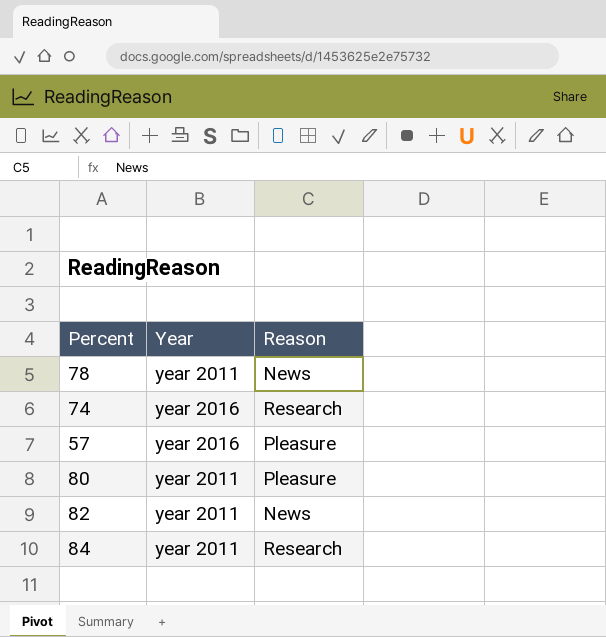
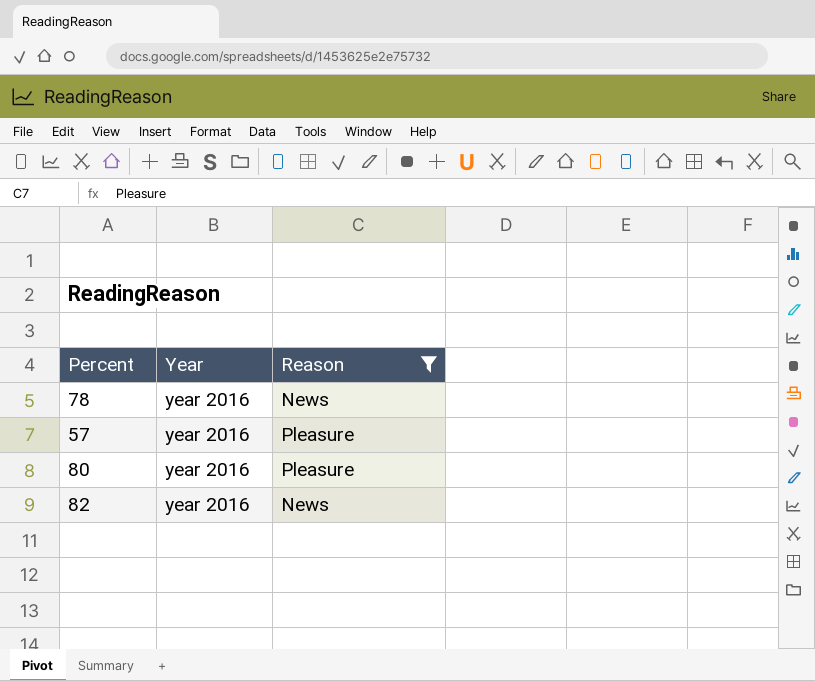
filter: none -> Reason != Research
78 | Year: year 2011 -> year 2016
80 | Year: year 2011 -> year 2016
82 | Year: year 2011 -> year 2016

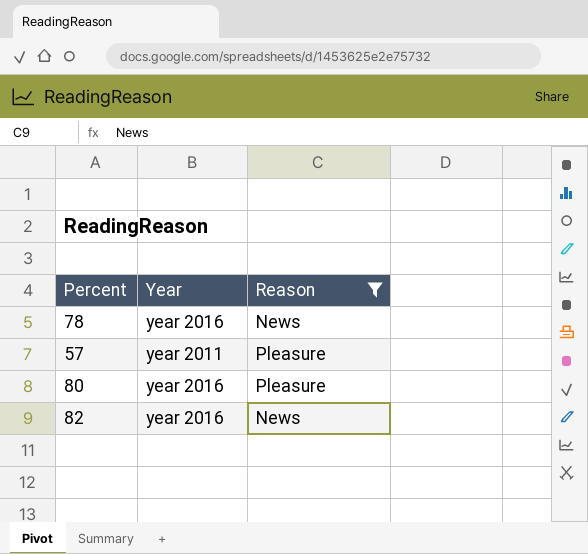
57 | Year: year 2016 -> year 2011

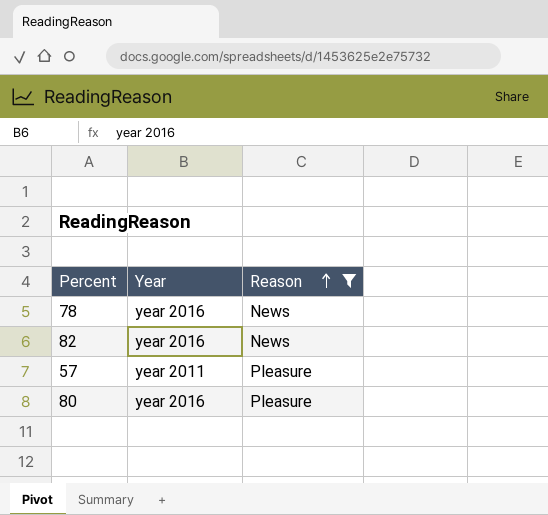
row order: none -> Reason ascending

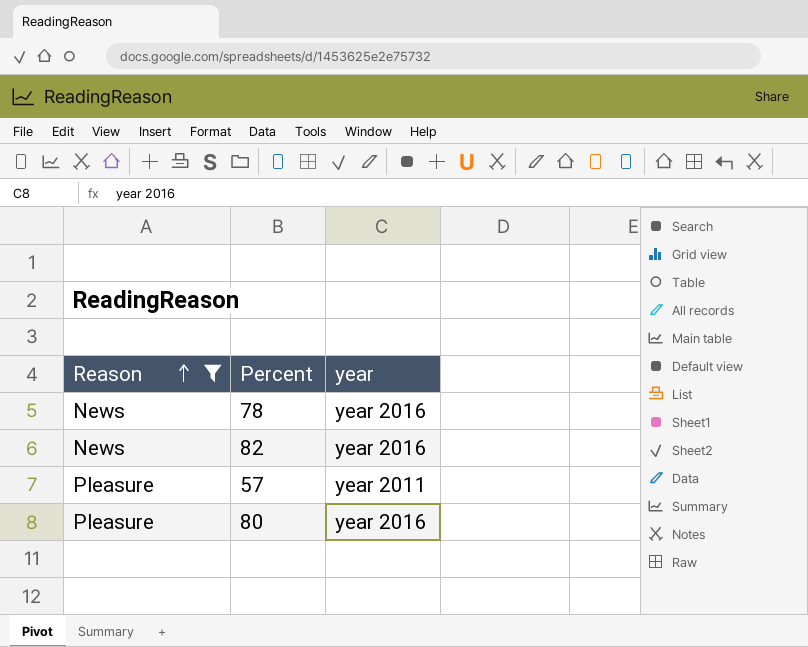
column Reason | position: 3 -> 1
column name: Year -> year

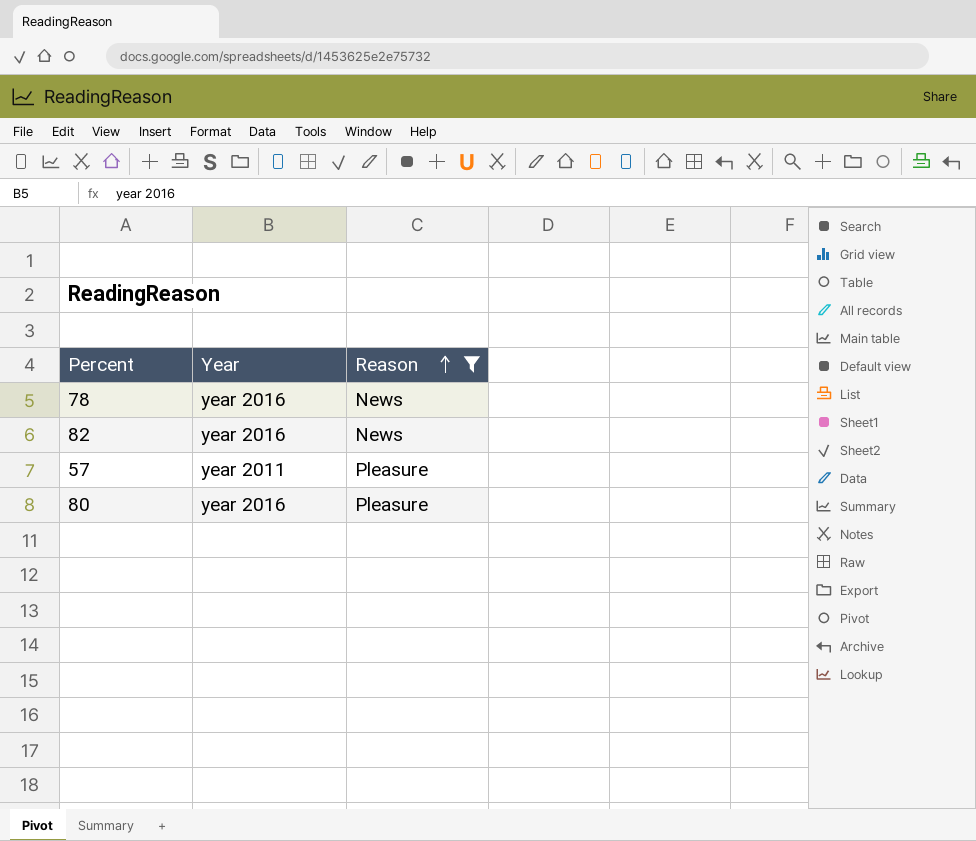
column name: year -> Year
column Reason | position: 1 -> 3

